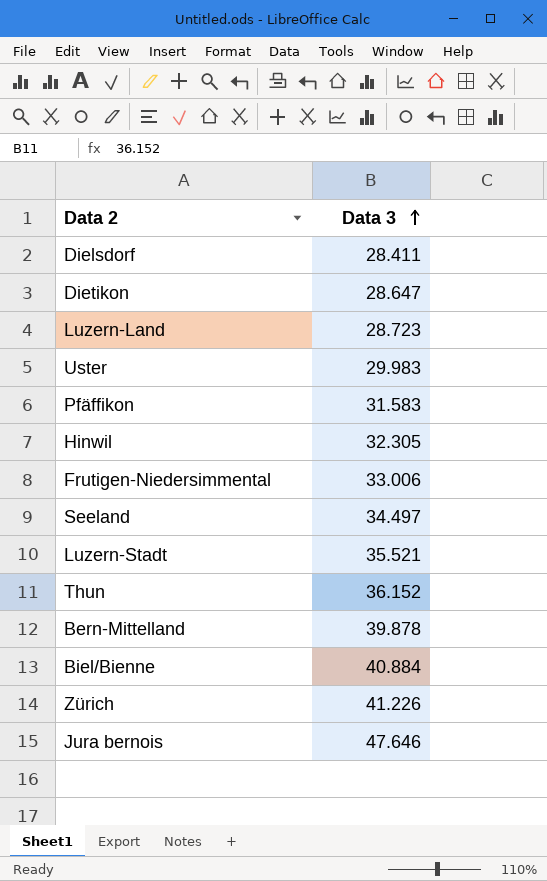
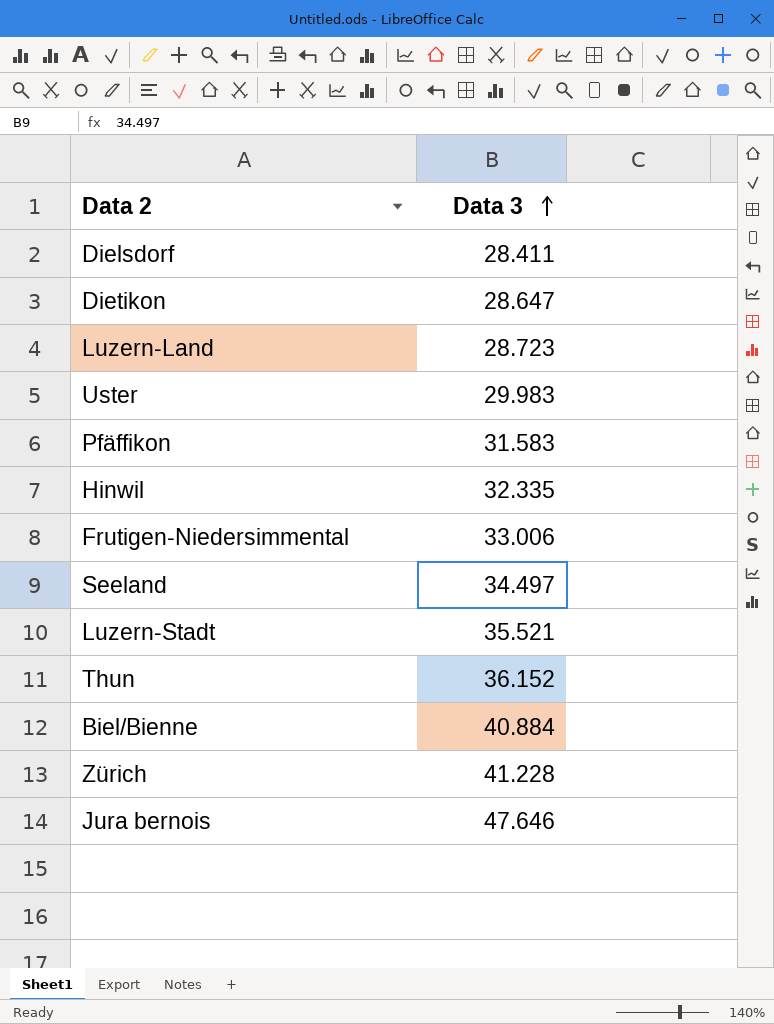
row Bern-Mittelland: 39.878 -> none
Hinwil | Data 3: 32.305 -> 32.335
Zürich | Data 3: 41.226 -> 41.228

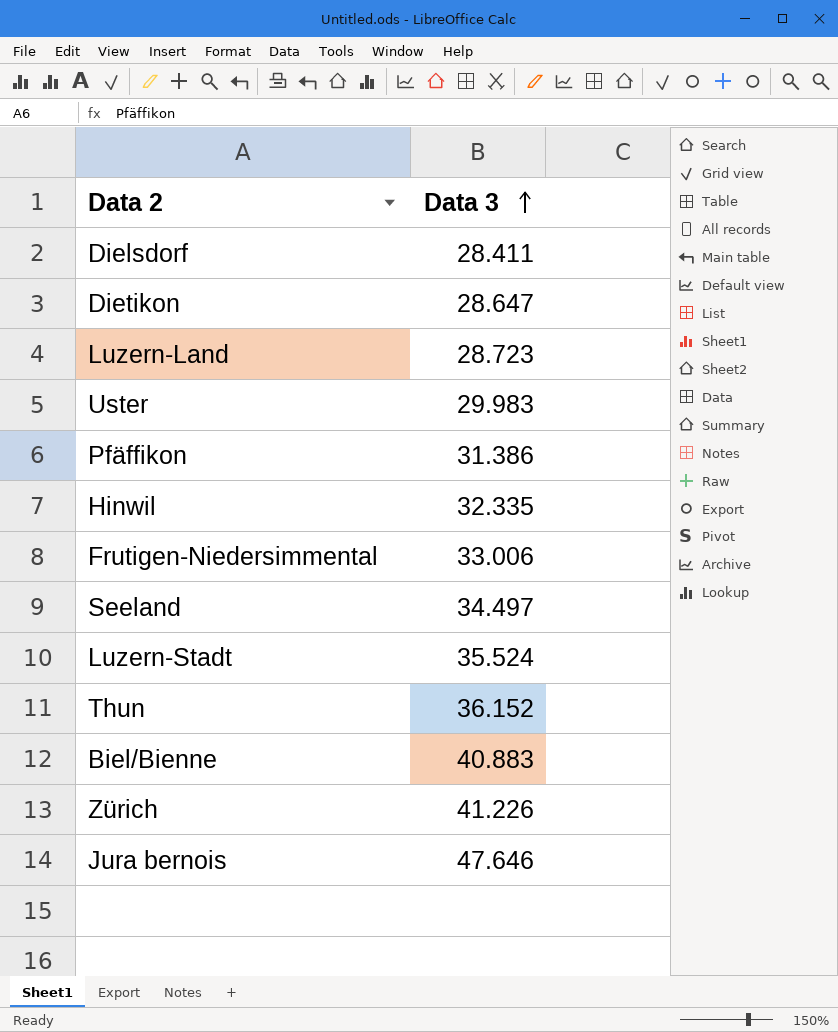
Pfäffikon | Data 3: 31.583 -> 31.386
Luzern-Stadt | Data 3: 35.521 -> 35.524
Biel/Bienne | Data 3: 40.884 -> 40.883
Zürich | Data 3: 41.228 -> 41.226

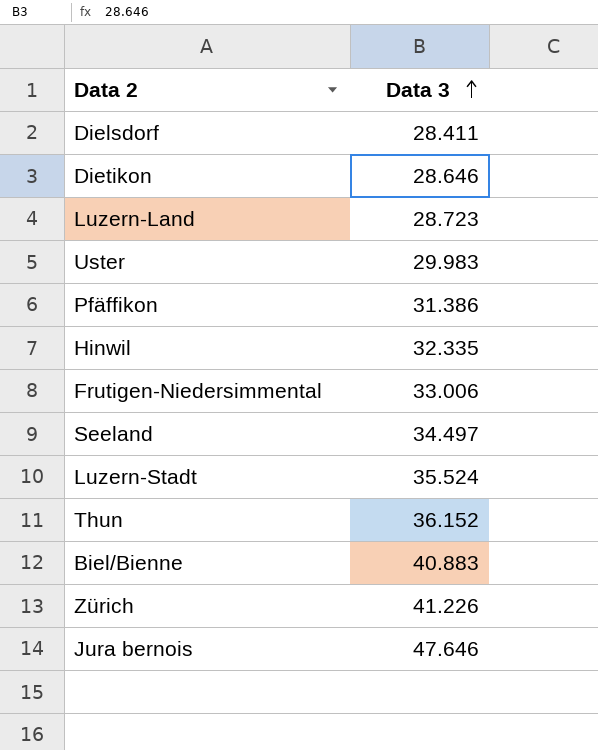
Dietikon | Data 3: 28.647 -> 28.646

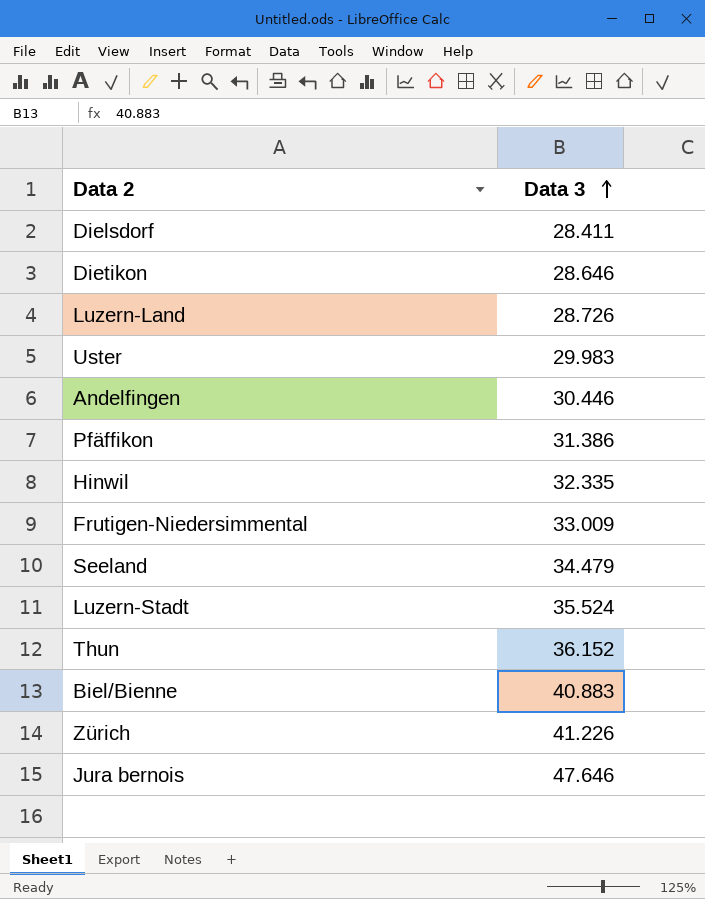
Luzern-Land | Data 3: 28.723 -> 28.726
row Andelfingen: none -> 30.446
Frutigen-Niedersimmental | Data 3: 33.006 -> 33.009
Seeland | Data 3: 34.497 -> 34.479

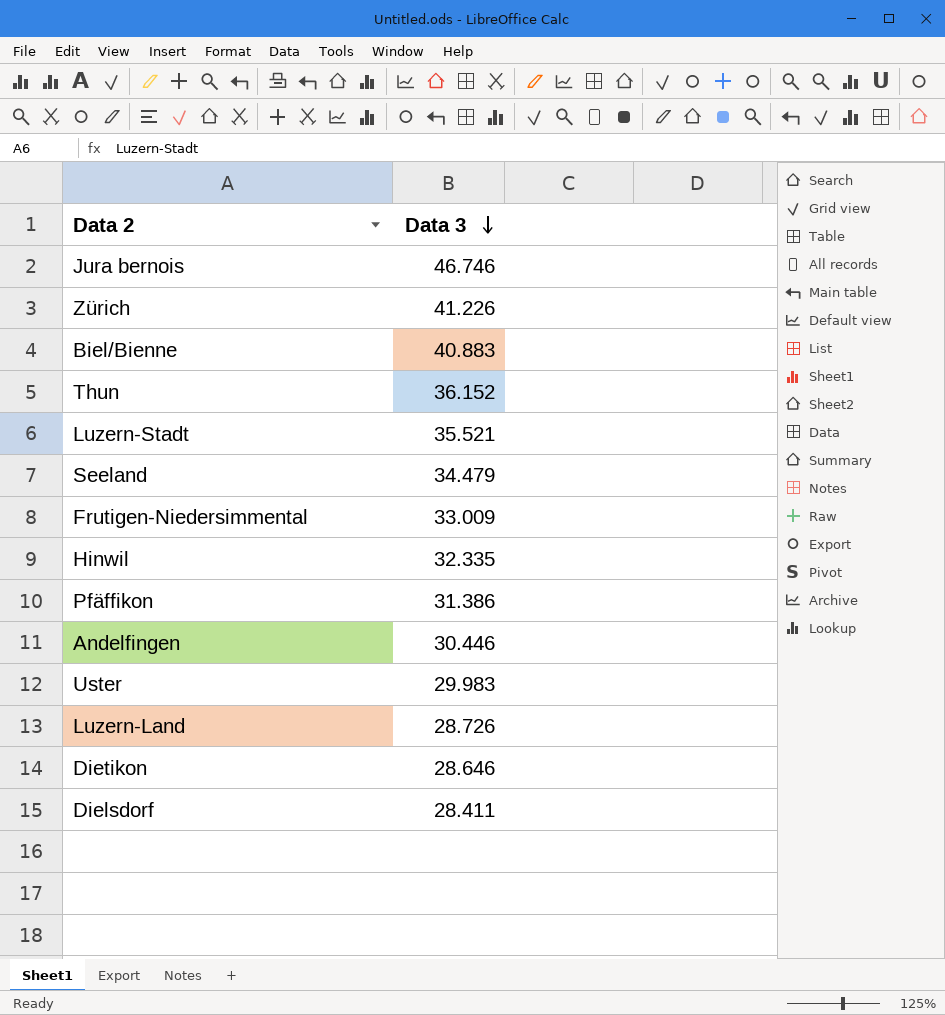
row order: Data 3 ascending -> Data 3 descending
Jura bernois | Data 3: 47.646 -> 46.746
Luzern-Stadt | Data 3: 35.524 -> 35.521

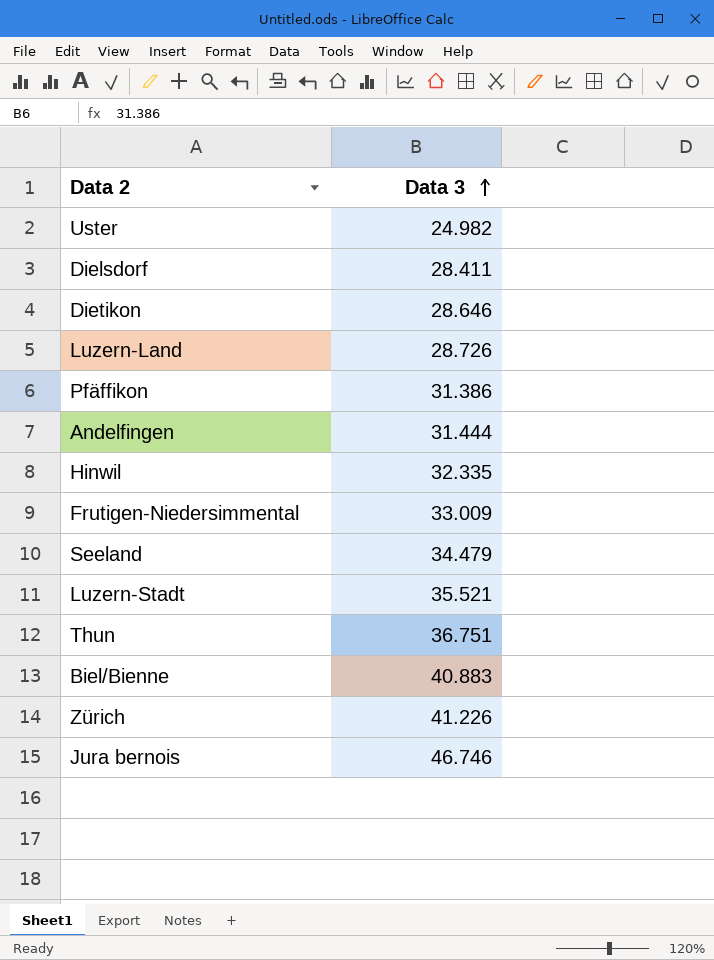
row order: Data 3 descending -> Data 3 ascending
Uster | Data 3: 29.983 -> 24.982
Andelfingen | Data 3: 30.446 -> 31.444
Thun | Data 3: 36.152 -> 36.751

